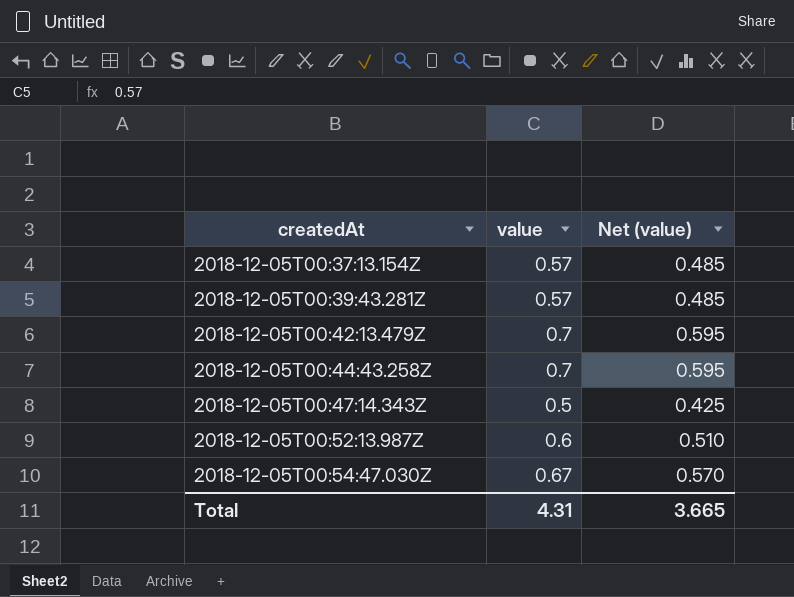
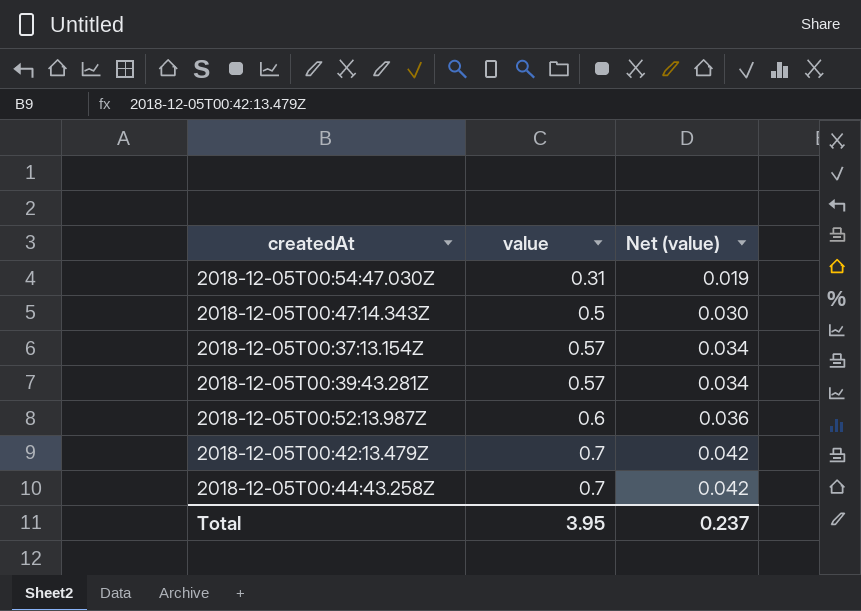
row order: createdAt ascending -> value ascending
column Net (value) | formula: [value] * 0.85 -> [value] * 0.06
2018-12-05T00:54:47.030Z | value: 0.67 -> 0.31
Total | value: 4.31 -> 3.95
Total | Net (value): 3.665 -> 0.237

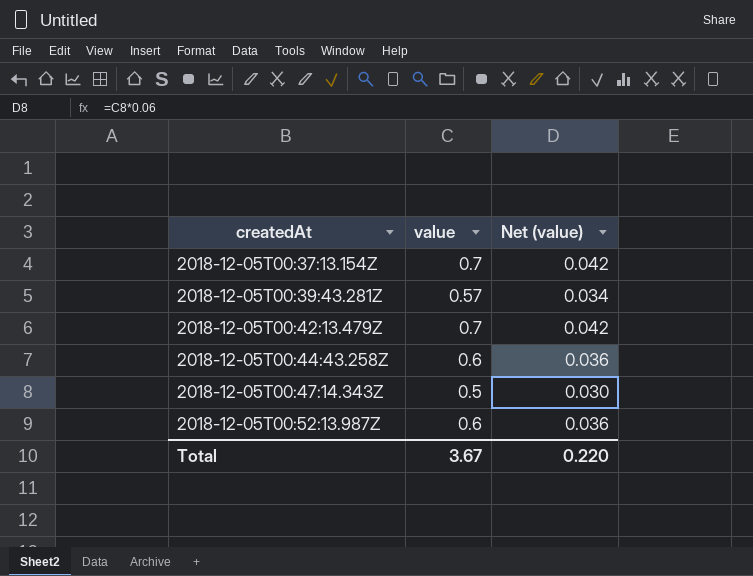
row order: value ascending -> createdAt ascending
row 2018-12-05T00:54:47.030Z: 0.31 | 0.019 -> none
2018-12-05T00:37:13.154Z | value: 0.57 -> 0.7
2018-12-05T00:37:13.154Z | Net (value): 0.034 -> 0.042
2018-12-05T00:44:43.258Z | value: 0.7 -> 0.6
2018-12-05T00:44:43.258Z | Net (value): 0.042 -> 0.036
Total | value: 3.95 -> 3.67
Total | Net (value): 0.237 -> 0.220

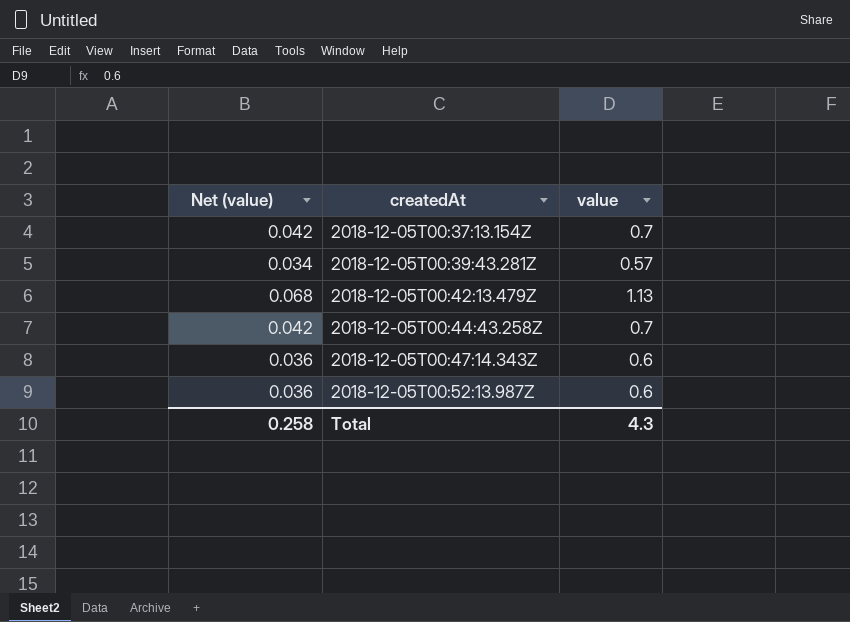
column Net (value) | position: 3 -> 1
2018-12-05T00:42:13.479Z | Net (value): 0.042 -> 0.068
2018-12-05T00:42:13.479Z | value: 0.7 -> 1.13
2018-12-05T00:44:43.258Z | Net (value): 0.036 -> 0.042
2018-12-05T00:44:43.258Z | value: 0.6 -> 0.7
2018-12-05T00:47:14.343Z | Net (value): 0.030 -> 0.036
2018-12-05T00:47:14.343Z | value: 0.5 -> 0.6
Total | Net (value): 0.220 -> 0.258
Total | value: 3.67 -> 4.3

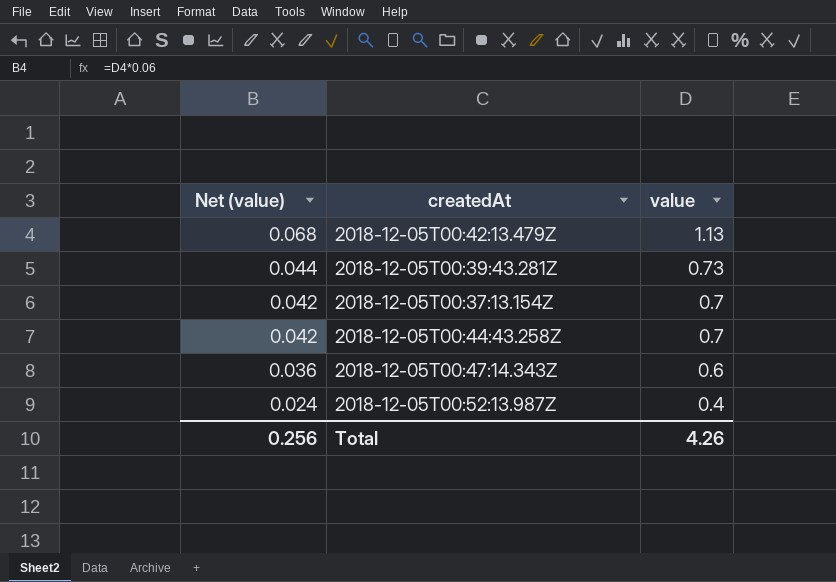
row order: createdAt ascending -> Net (value) descending
2018-12-05T00:39:43.281Z | Net (value): 0.034 -> 0.044
2018-12-05T00:39:43.281Z | value: 0.57 -> 0.73
2018-12-05T00:52:13.987Z | Net (value): 0.036 -> 0.024
2018-12-05T00:52:13.987Z | value: 0.6 -> 0.4
Total | Net (value): 0.258 -> 0.256
Total | value: 4.3 -> 4.26

